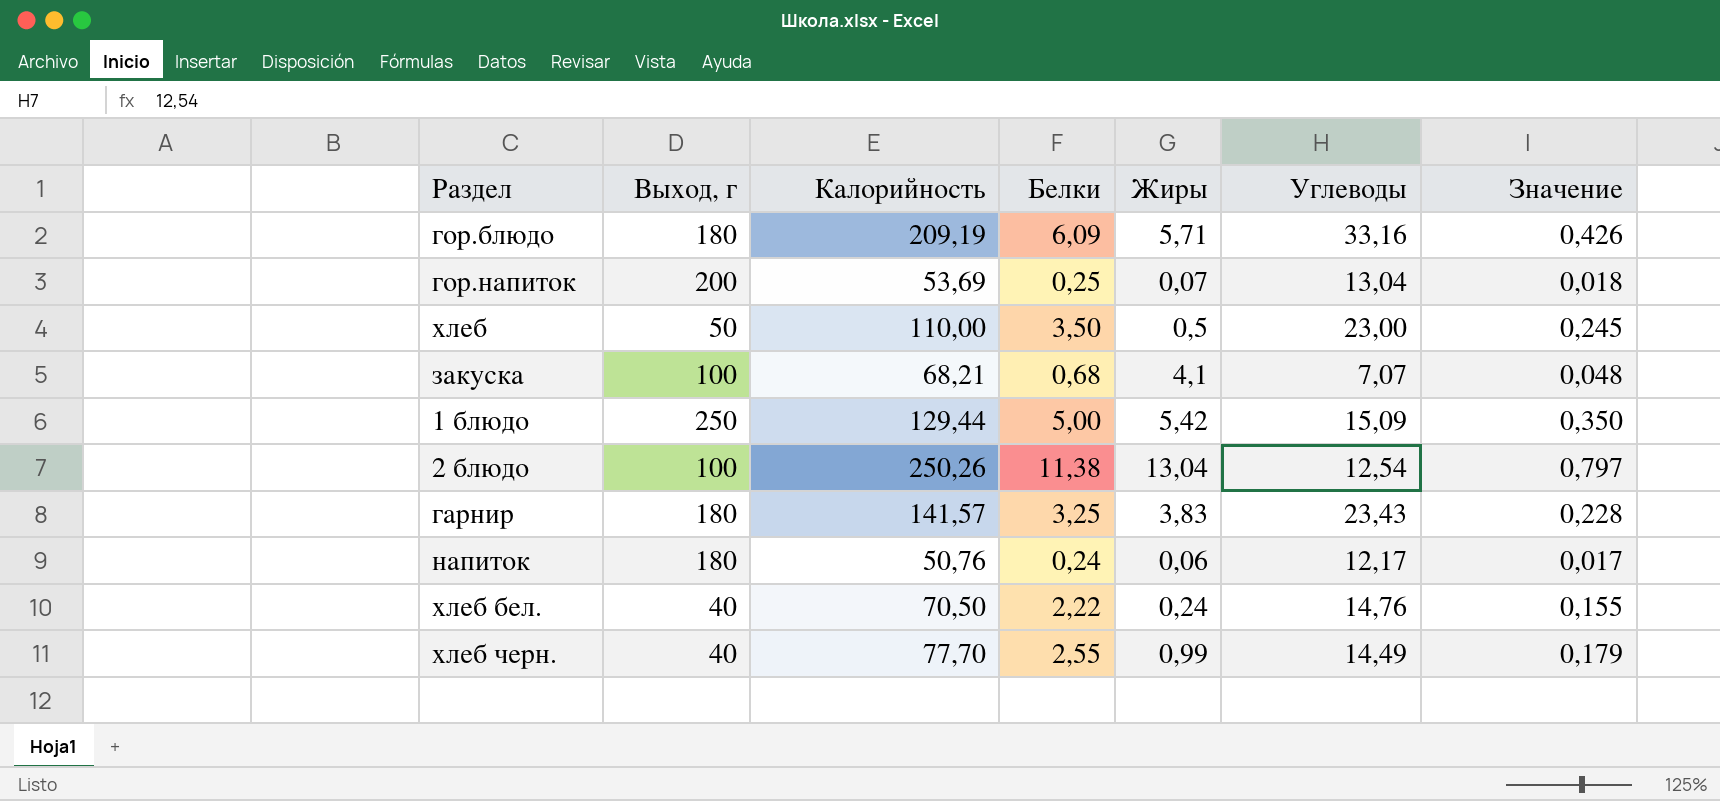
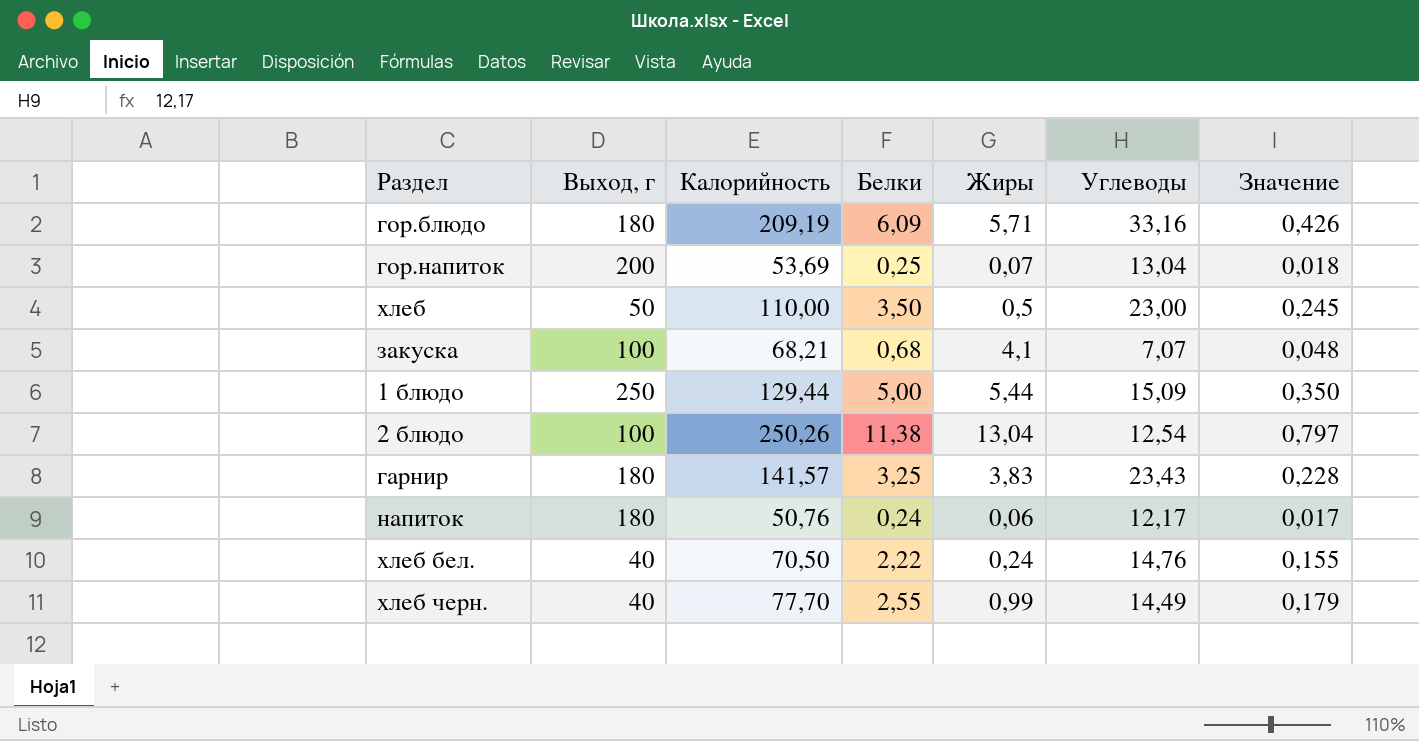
1 блюдо | Жиры: 5,42 -> 5,44

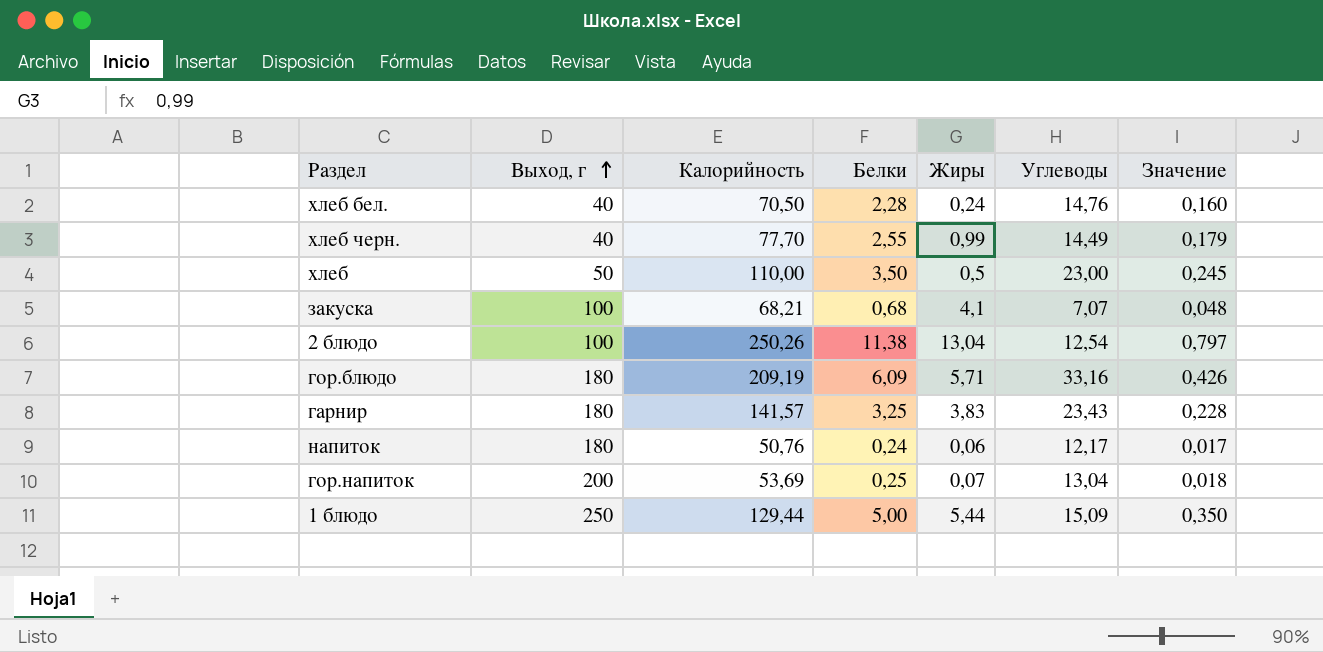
row order: none -> Выход, г ascending
хлеб бел. | Белки: 2,22 -> 2,28
хлеб бел. | Значение: 0,155 -> 0,160

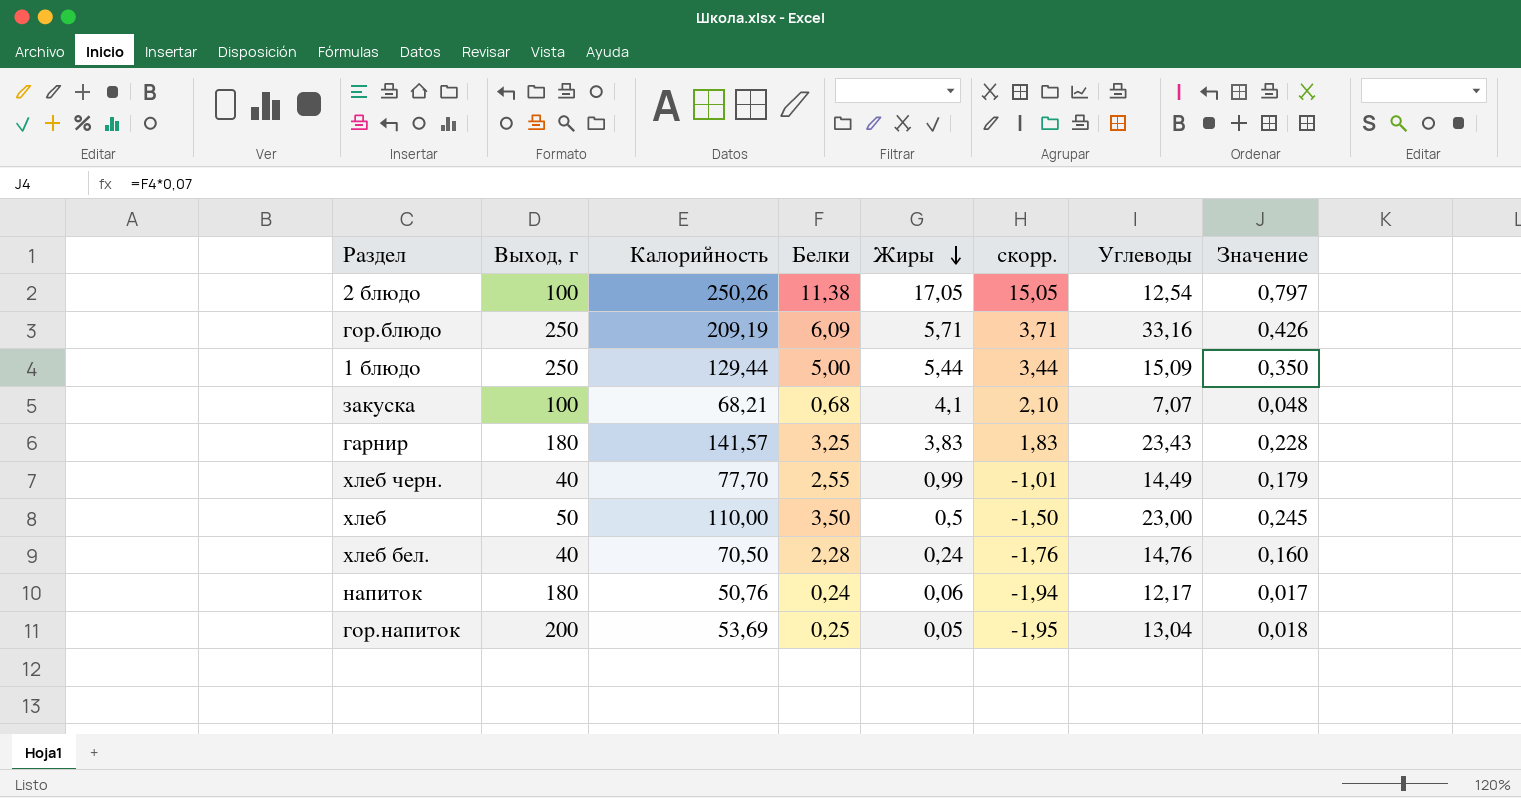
row order: Выход, г ascending -> Жиры descending
column скорр. | formula: none -> [Жиры] - 2
2 блюдо | Жиры: 13,04 -> 17,05
гор.блюдо | Выход, г: 180 -> 250
гор.напиток | Жиры: 0,07 -> 0,05

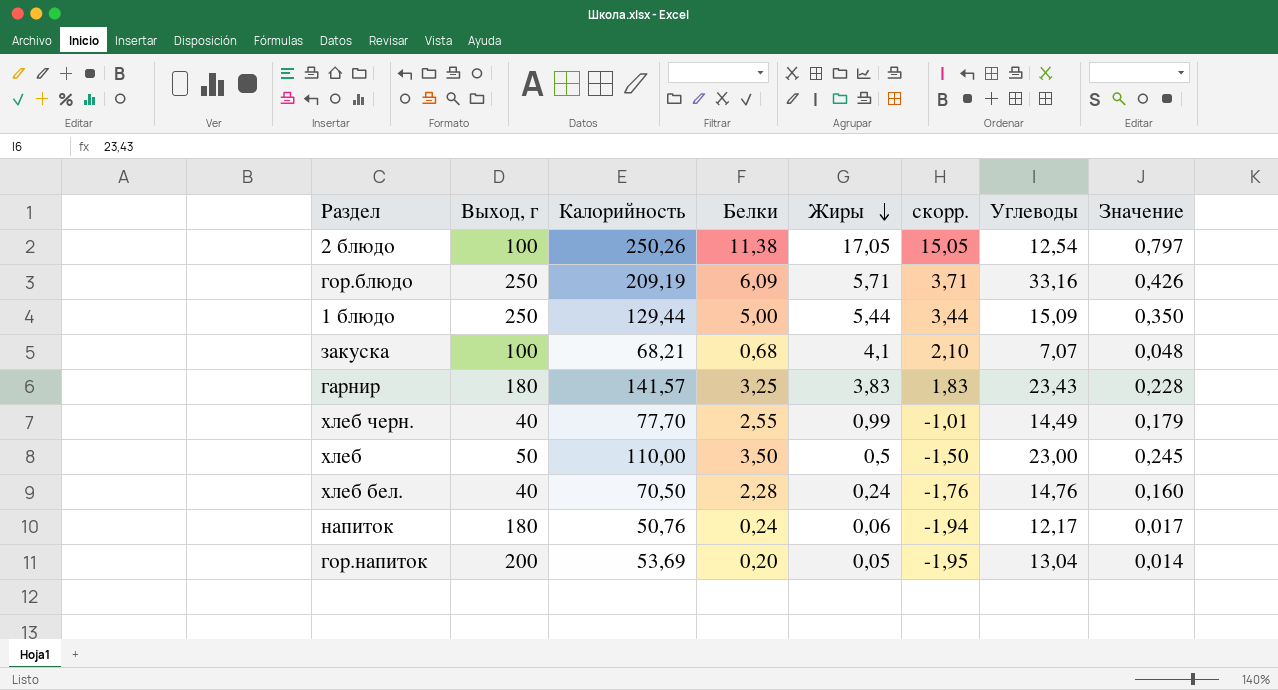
гор.напиток | Белки: 0,25 -> 0,20
гор.напиток | Значение: 0,018 -> 0,014

